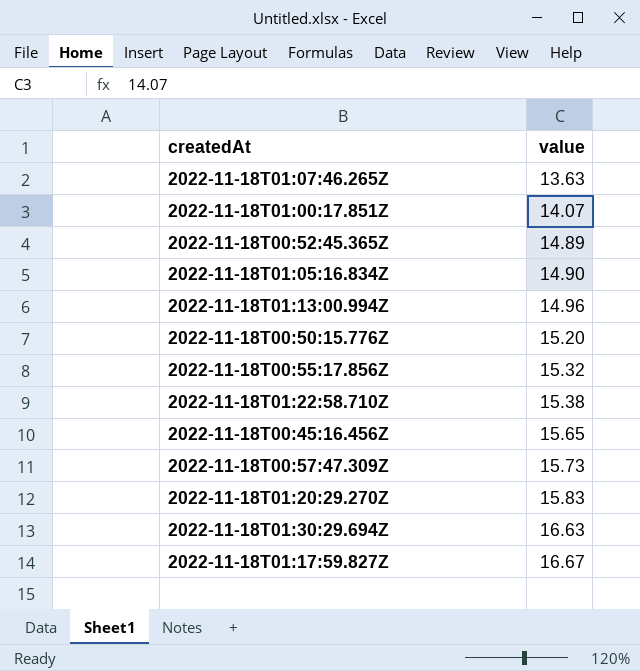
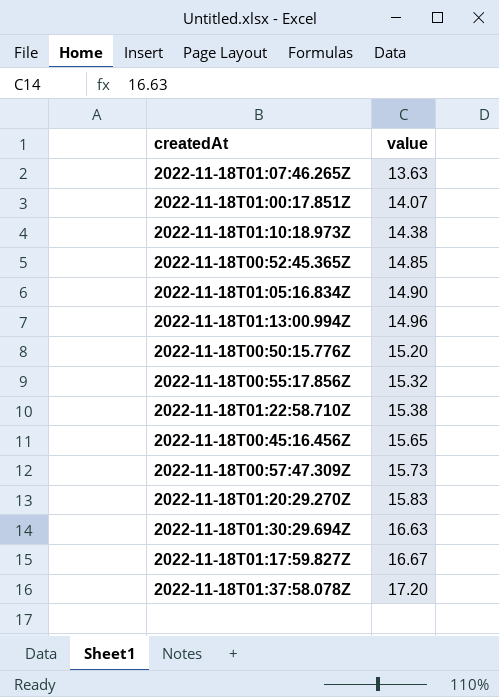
row 2022-11-18T01:10:18.973Z: none -> 14.38
2022-11-18T00:52:45.365Z | value: 14.89 -> 14.85
row 2022-11-18T01:37:58.078Z: none -> 17.20

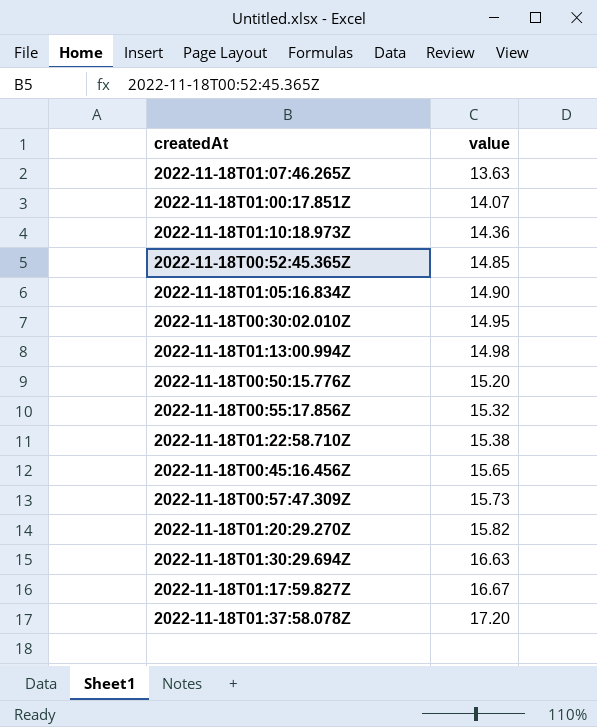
2022-11-18T01:10:18.973Z | value: 14.38 -> 14.36
row 2022-11-18T00:30:02.010Z: none -> 14.95
2022-11-18T01:13:00.994Z | value: 14.96 -> 14.98
2022-11-18T01:20:29.270Z | value: 15.83 -> 15.82

